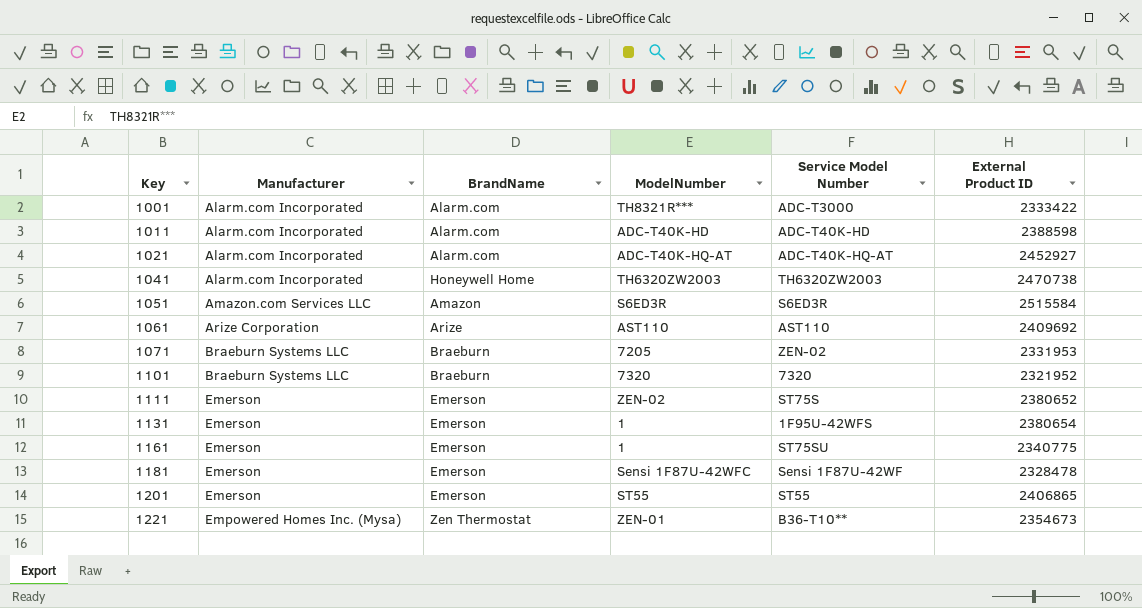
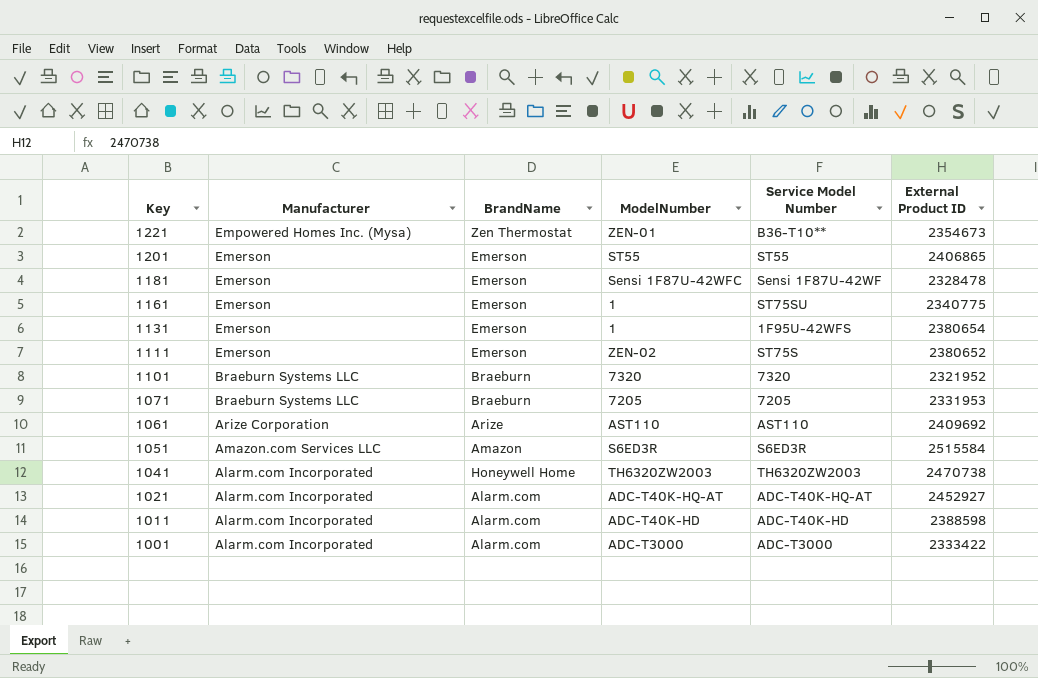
row order: Key ascending -> Key descending
1071 | Service Model Number: ZEN-02 -> 7205
1001 | ModelNumber: TH8321R*** -> ADC-T3000

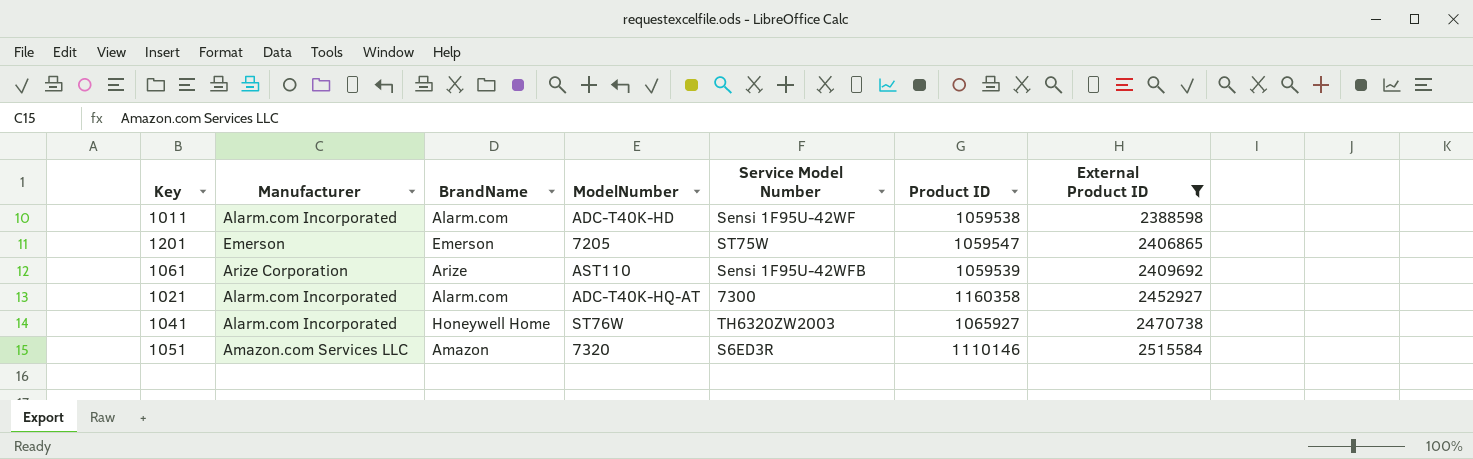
filter: none -> External Product ID >= 2388598
row order: Key descending -> External Product ID ascending
column Product ID | position: none -> 6
1011 | Service Model Number: ADC-T40K-HD -> Sensi 1F95U-42WF
1201 | ModelNumber: ST55 -> 7205
1201 | Service Model Number: ST55 -> ST75W
1061 | Service Model Number: AST110 -> Sensi 1F95U-42WFB
1021 | Service Model Number: ADC-T40K-HQ-AT -> 7300
1041 | ModelNumber: TH6320ZW2003 -> ST76W
1051 | ModelNumber: S6ED3R -> 7320

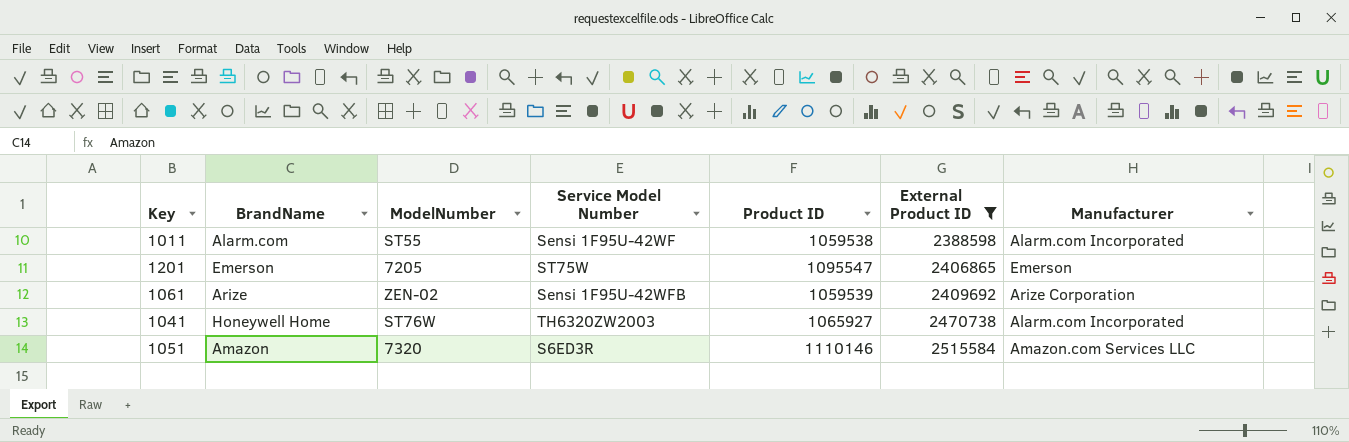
column Manufacturer | position: 2 -> 7
row 1021: Alarm.com Incorporated | Alarm.com | ADC-T40K-HQ-AT | 7300 | 1160358 | 2452927 -> none
1011 | ModelNumber: ADC-T40K-HD -> ST55
1201 | Product ID: 1059547 -> 1095547
1061 | ModelNumber: AST110 -> ZEN-02

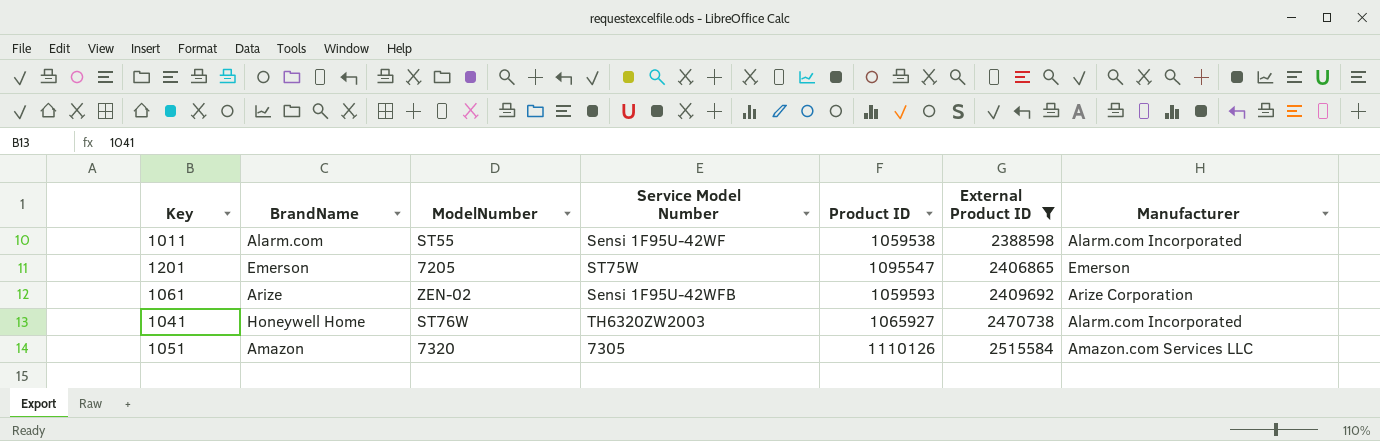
1061 | Product ID: 1059539 -> 1059593
1051 | Service Model Number: S6ED3R -> 7305
1051 | Product ID: 1110146 -> 1110126

